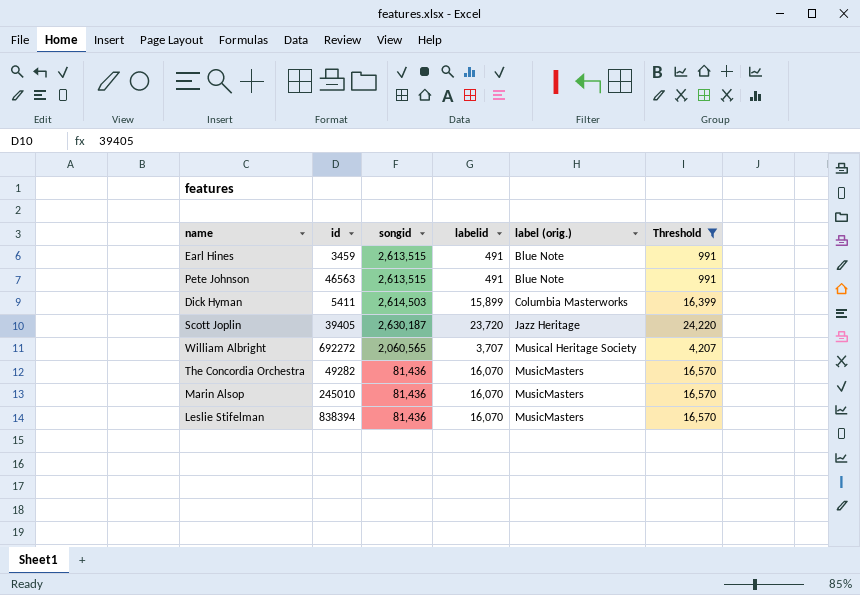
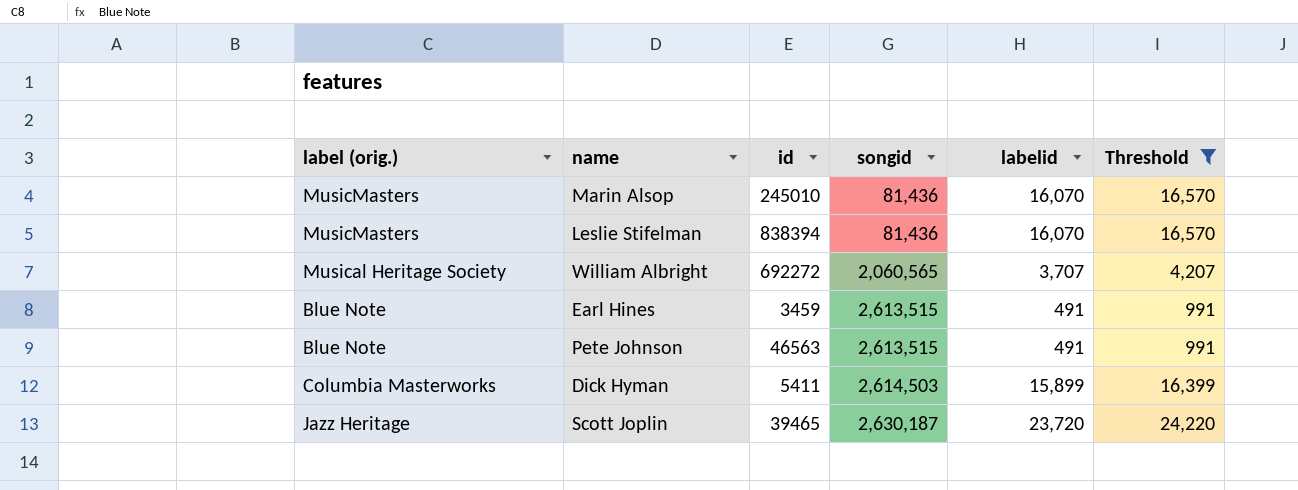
row order: label (orig.) ascending -> songid ascending
column label (orig.) | position: 5 -> 1
row The Concordia Orchestra: 49282 | 81,436 | 16,070 | MusicMasters | 16,570 -> none
Scott Joplin | id: 39405 -> 39465

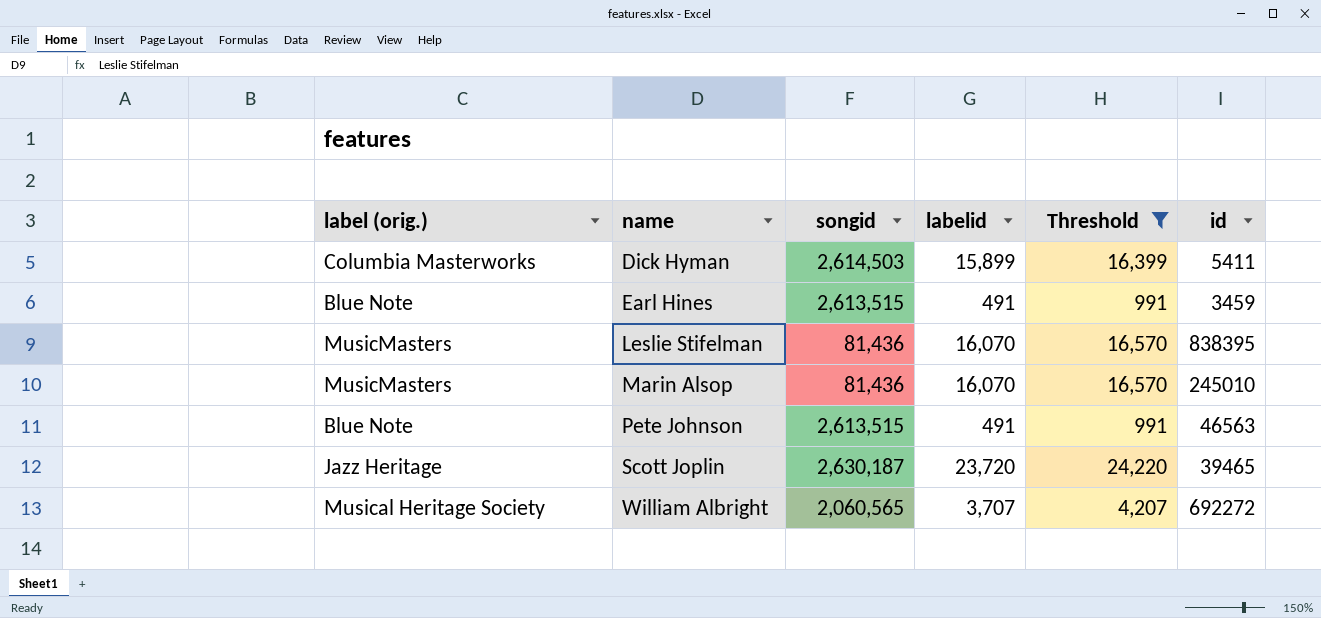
row order: songid ascending -> name ascending
column id | position: 3 -> 6
Leslie Stifelman | id: 838394 -> 838395

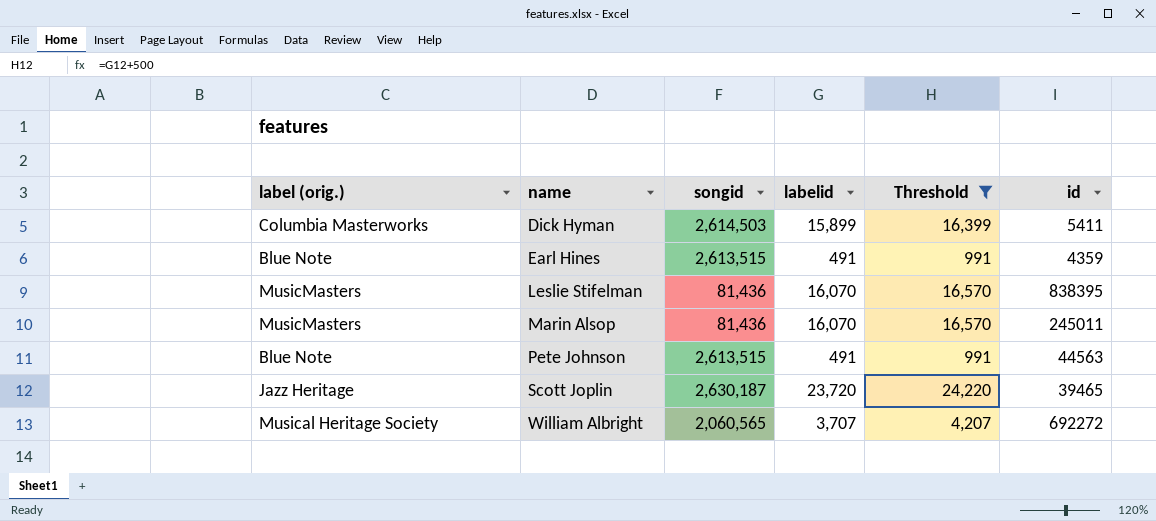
Earl Hines | id: 3459 -> 4359
Marin Alsop | id: 245010 -> 245011
Pete Johnson | id: 46563 -> 44563

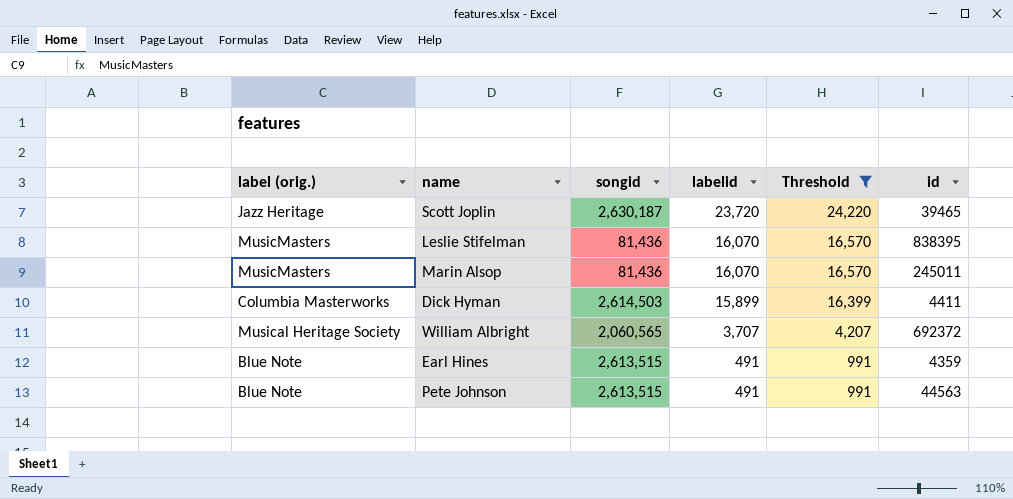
row order: name ascending -> labelid descending
Dick Hyman | id: 5411 -> 4411
William Albright | id: 692272 -> 692372

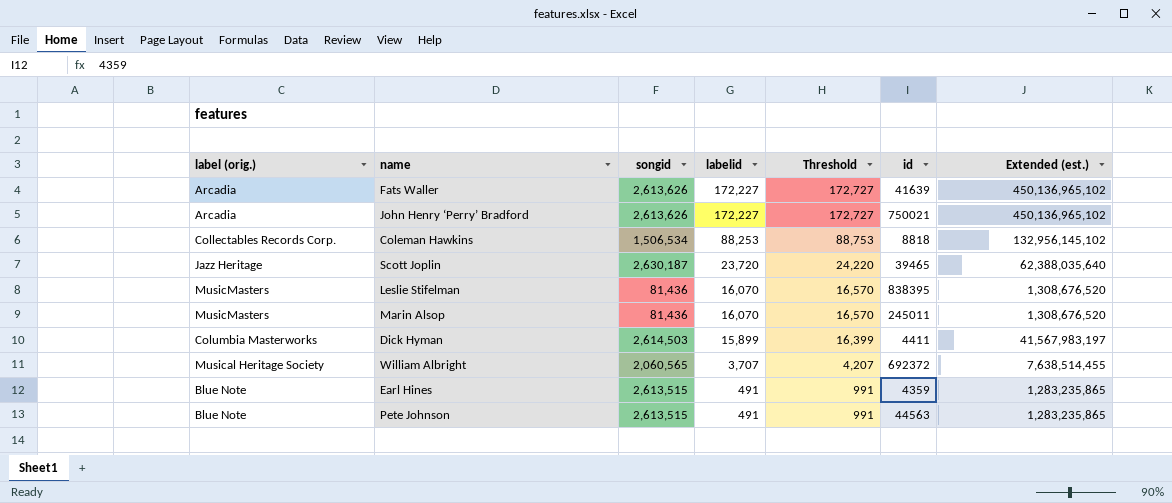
filter: Threshold <= 24,220 -> none
column Extended (est.) | formula: none -> [songid] * [labelid]

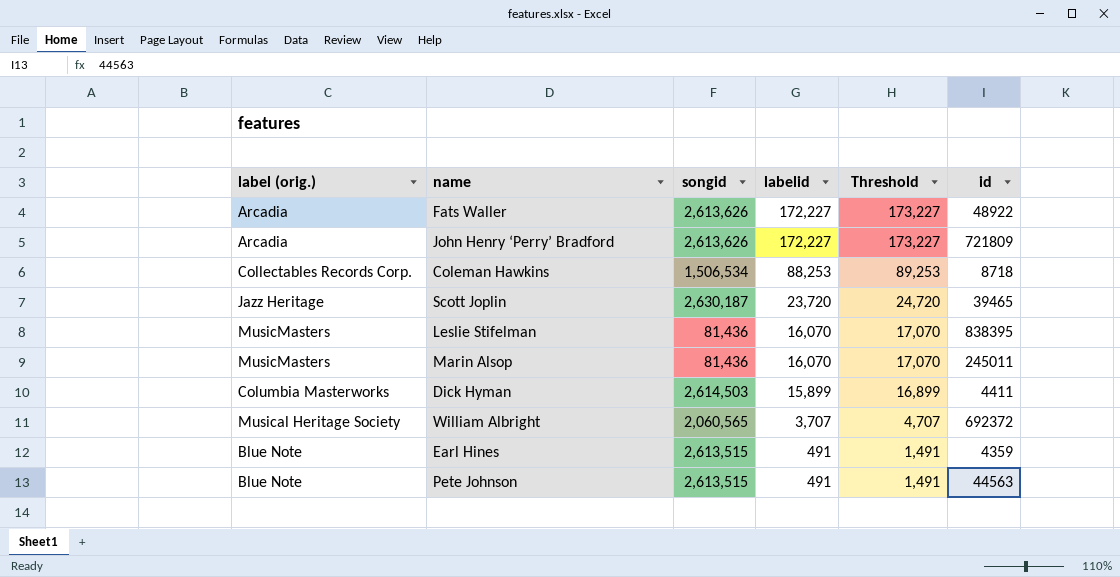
column Extended (est.) | formula: [songid] * [labelid] -> none
column Threshold | formula: [labelid] + 500 -> [labelid] + 1000
Fats Waller | id: 41639 -> 48922
John Henry ‘Perry’ Bradford | id: 750021 -> 721809
Coleman Hawkins | id: 8818 -> 8718

